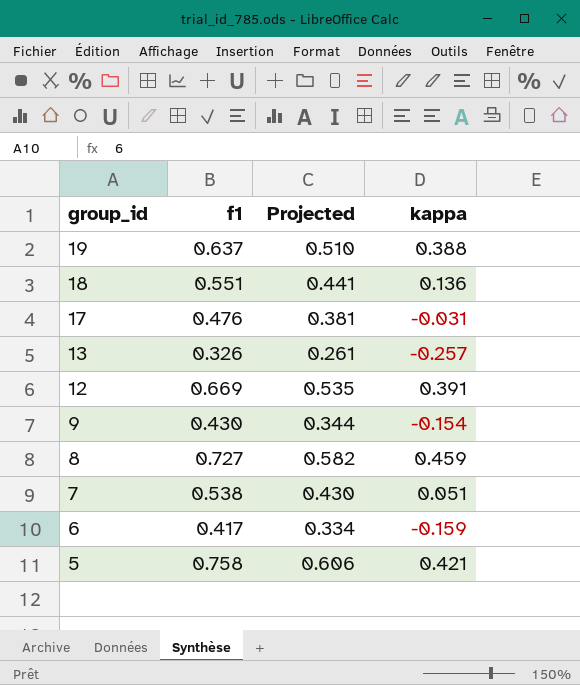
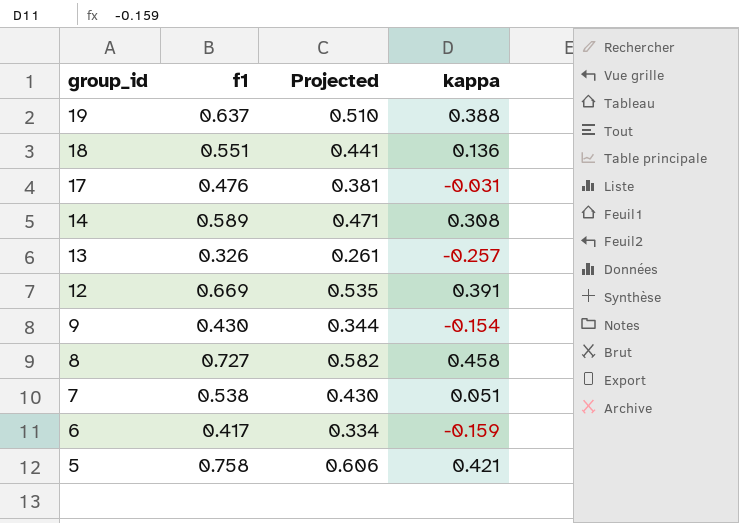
row 14: none -> 0.589 | 0.471 | 0.308
8 | kappa: 0.459 -> 0.458

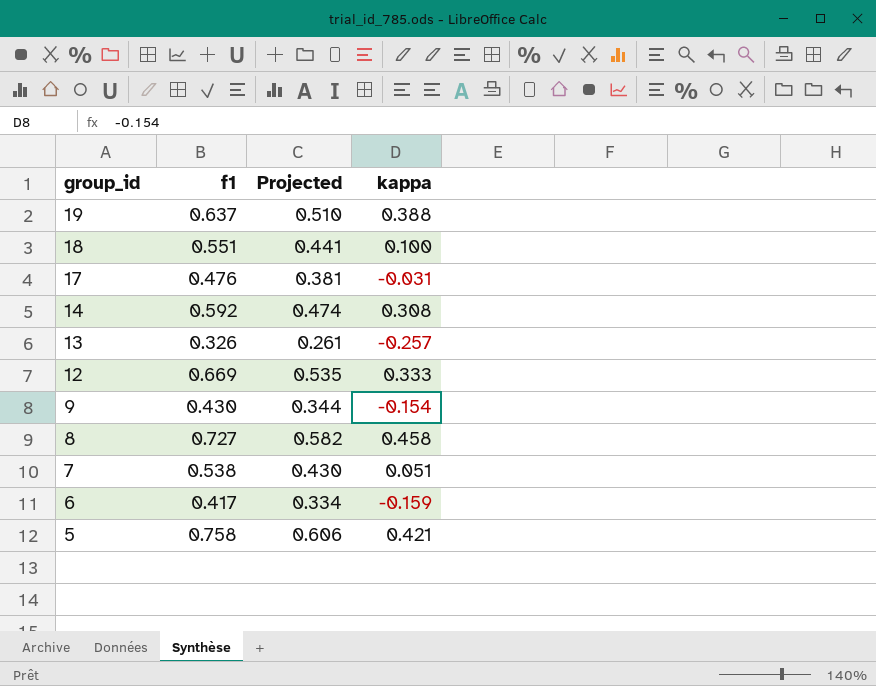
18 | kappa: 0.136 -> 0.100
14 | f1: 0.589 -> 0.592
14 | Projected: 0.471 -> 0.474
12 | kappa: 0.391 -> 0.333

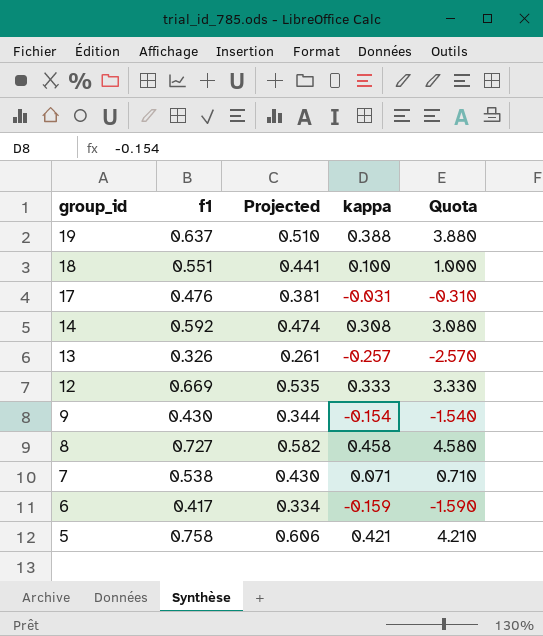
column Quota | formula: none -> [kappa] * 10
7 | kappa: 0.051 -> 0.071

